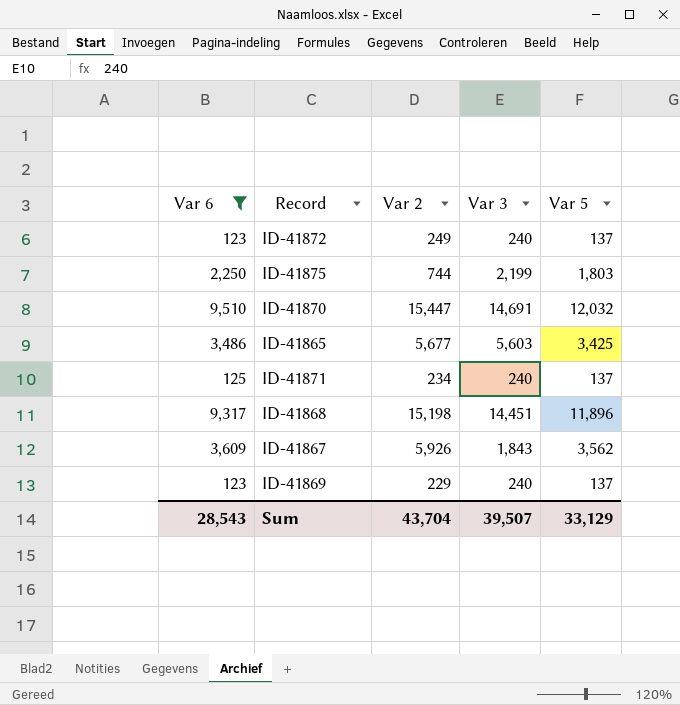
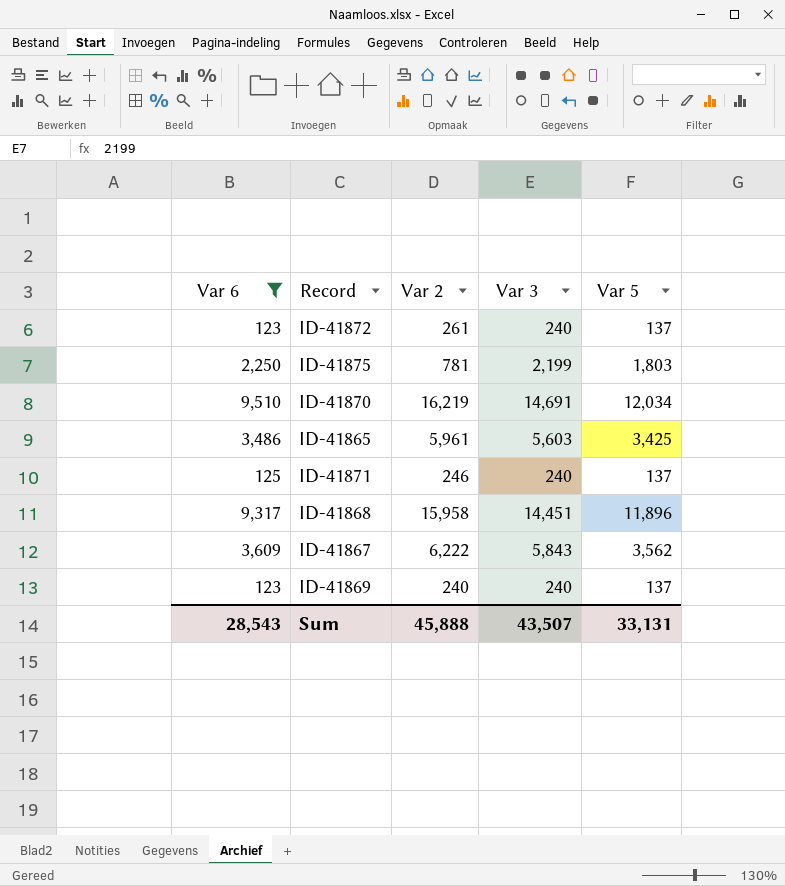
ID-41872 | Var 2: 249 -> 261
ID-41875 | Var 2: 744 -> 781
ID-41870 | Var 2: 15,447 -> 16,219
ID-41870 | Var 5: 12,032 -> 12,034
ID-41865 | Var 2: 5,677 -> 5,961
ID-41871 | Var 2: 234 -> 246
ID-41868 | Var 2: 15,198 -> 15,958
ID-41867 | Var 2: 5,926 -> 6,222
ID-41867 | Var 3: 1,843 -> 5,843
ID-41869 | Var 2: 229 -> 240
Sum | Var 2: 43,704 -> 45,888
Sum | Var 3: 39,507 -> 43,507
Sum | Var 5: 33,129 -> 33,131

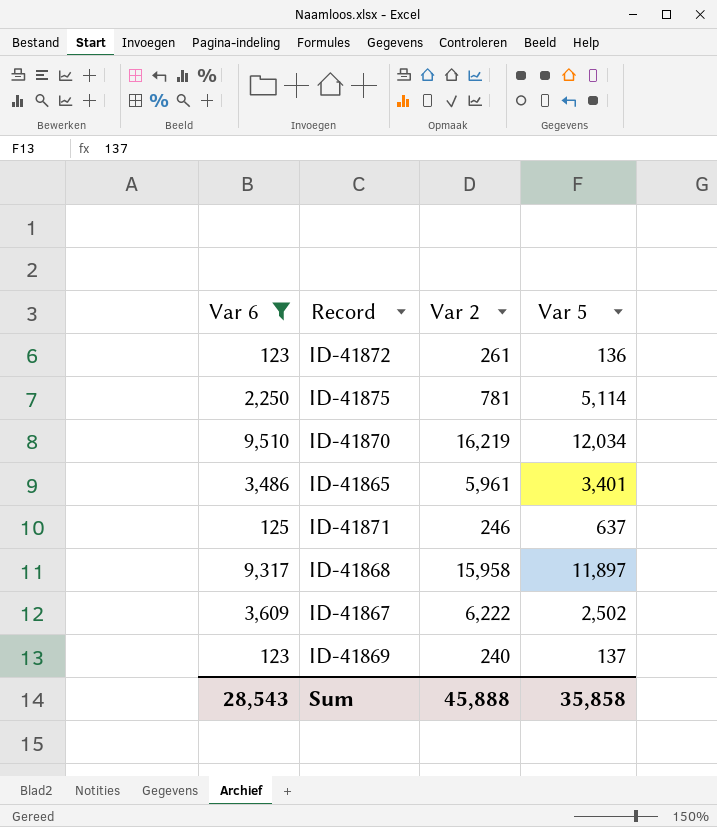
column Var 3 | position: 4 -> none
ID-41872 | Var 5: 137 -> 136
ID-41875 | Var 5: 1,803 -> 5,114
ID-41865 | Var 5: 3,425 -> 3,401
ID-41871 | Var 5: 137 -> 637
ID-41868 | Var 5: 11,896 -> 11,897
ID-41867 | Var 5: 3,562 -> 2,502
Sum | Var 5: 33,131 -> 35,858

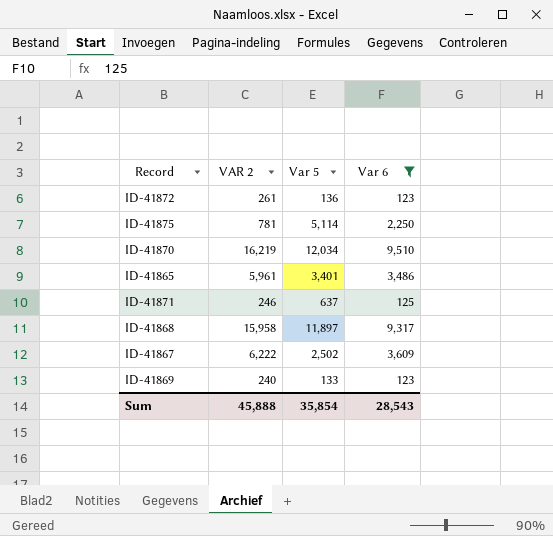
column name: Var 2 -> VAR 2
column Var 6 | position: 1 -> 4
ID-41869 | Var 5: 137 -> 133
Sum | Var 5: 35,858 -> 35,854

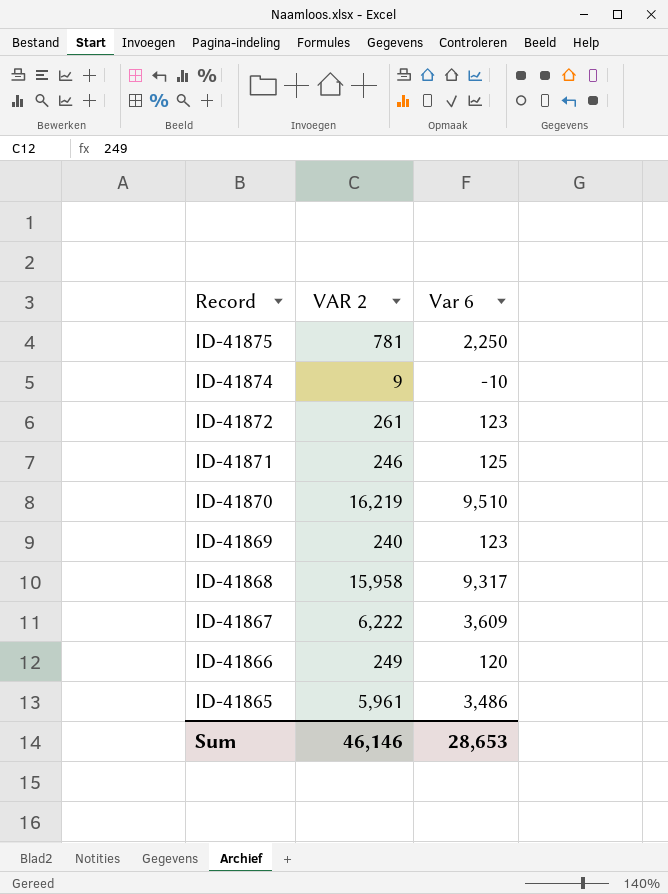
filter: Var 6 >= 123 -> none
row order: none -> Record descending
column Var 5 | position: 3 -> none
Sum | VAR 2: 45,888 -> 46,146
Sum | Var 6: 28,543 -> 28,653

